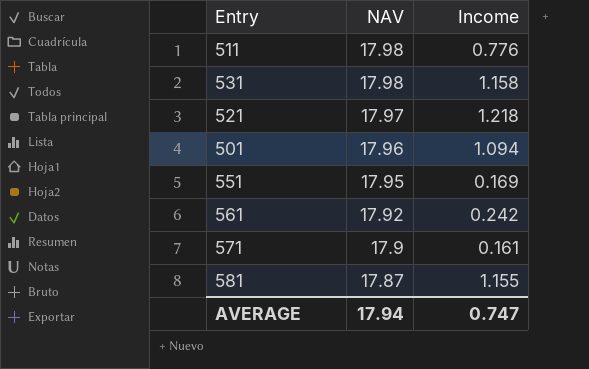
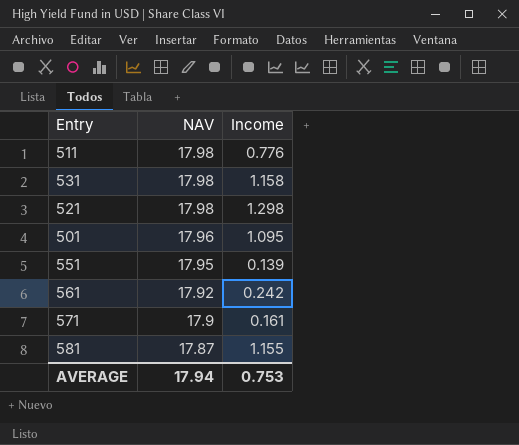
521 | NAV: 17.97 -> 17.98
521 | Income: 1.218 -> 1.298
501 | Income: 1.094 -> 1.095
551 | Income: 0.169 -> 0.139
AVERAGE | Income: 0.747 -> 0.753

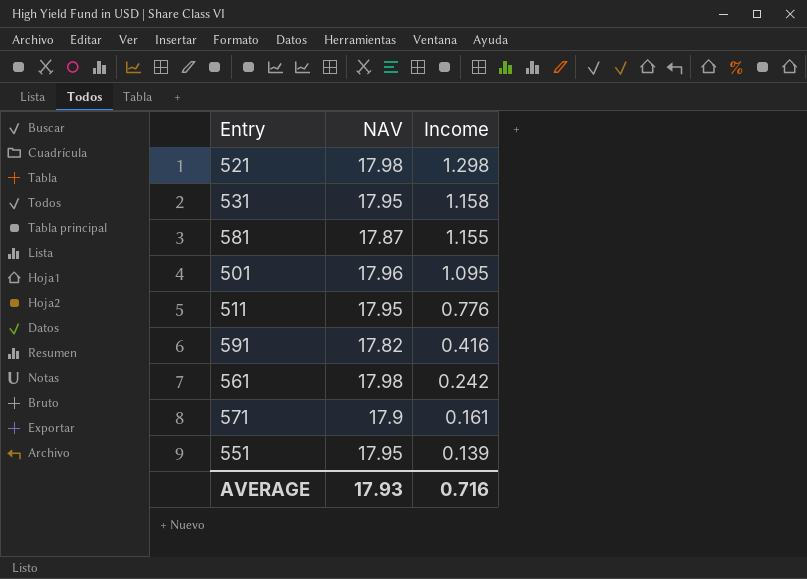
row order: NAV descending -> Income descending
531 | NAV: 17.98 -> 17.95
511 | NAV: 17.98 -> 17.95
row 591: none -> 17.82 | 0.416
561 | NAV: 17.92 -> 17.98
AVERAGE | NAV: 17.94 -> 17.93
AVERAGE | Income: 0.753 -> 0.716

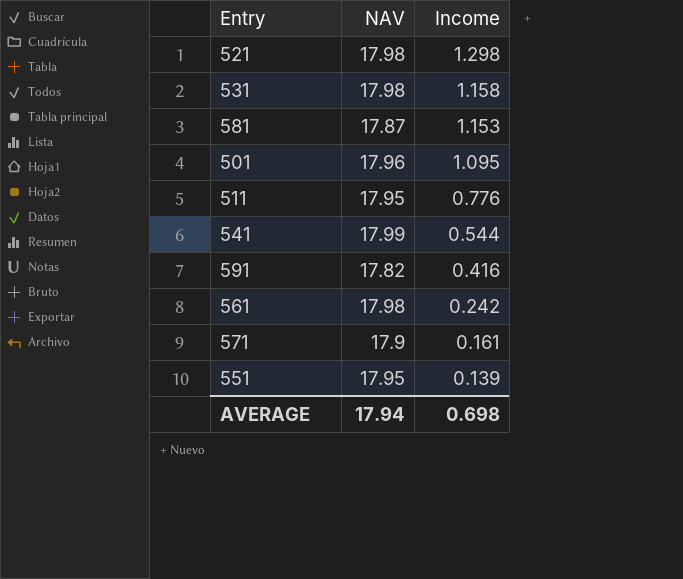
531 | NAV: 17.95 -> 17.98
581 | Income: 1.155 -> 1.153
row 541: none -> 17.99 | 0.544
AVERAGE | NAV: 17.93 -> 17.94
AVERAGE | Income: 0.716 -> 0.698

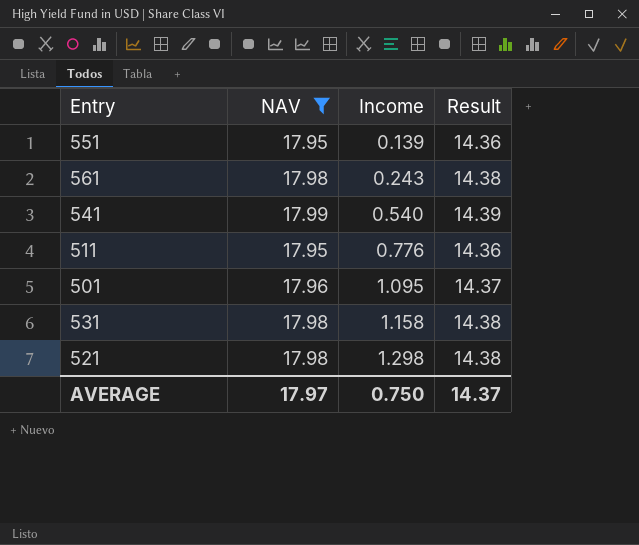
filter: none -> NAV >= 17.95
row order: Income descending -> Income ascending
column Result | formula: none -> [NAV] * 0.8
561 | Income: 0.242 -> 0.243
541 | Income: 0.544 -> 0.540
AVERAGE | NAV: 17.94 -> 17.97
AVERAGE | Income: 0.698 -> 0.750

